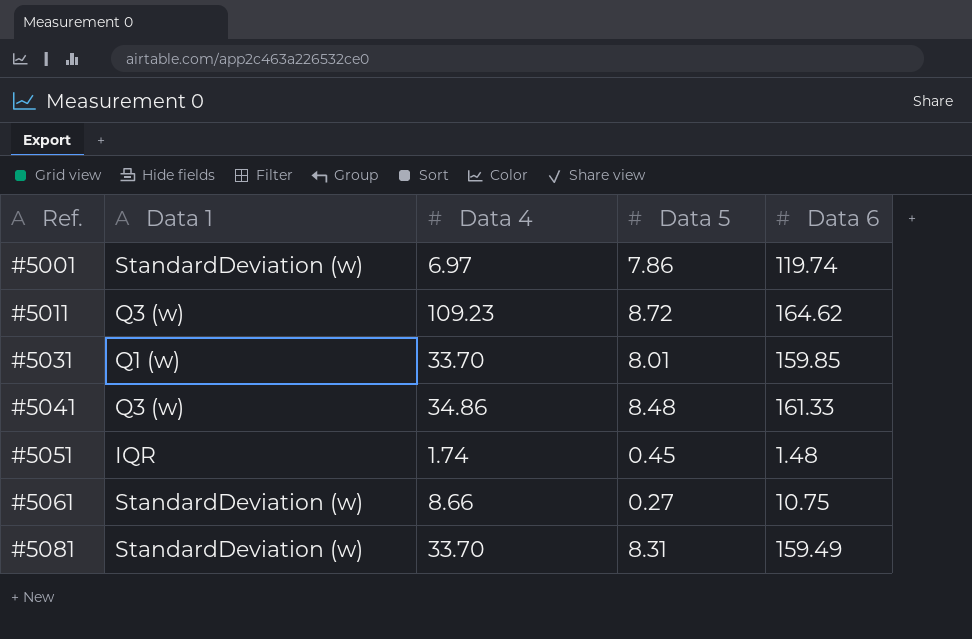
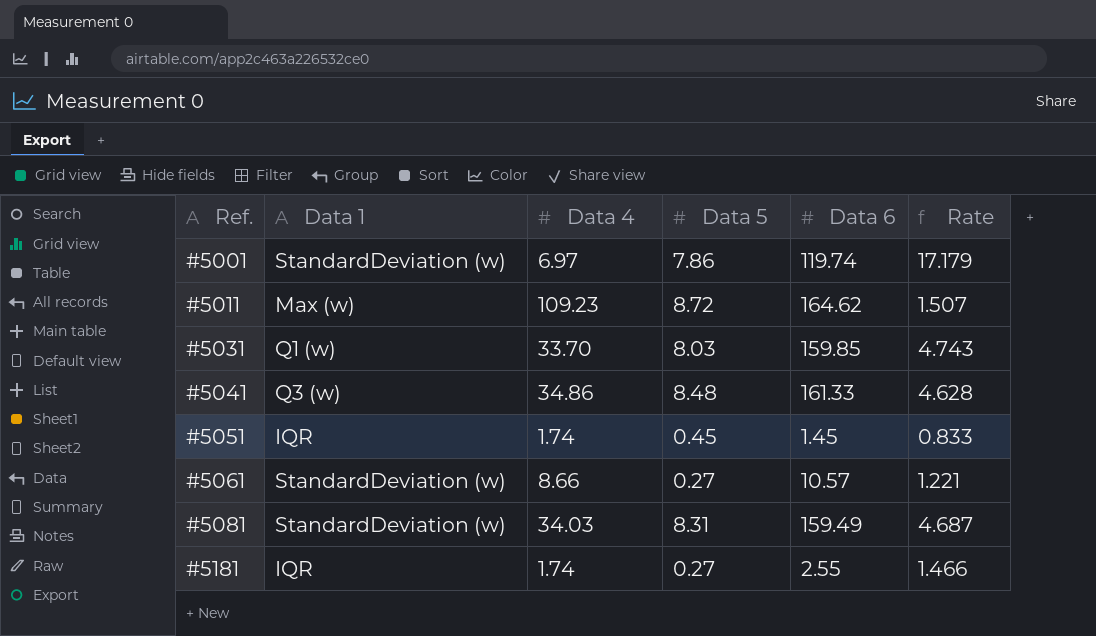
column Rate | formula: none -> [Data 6] / [Data 4]
#5011 | Data 1: Q3 (w) -> Max (w)
#5031 | Data 5: 8.01 -> 8.03
#5051 | Data 6: 1.48 -> 1.45
#5061 | Data 6: 10.75 -> 10.57
#5081 | Data 4: 33.70 -> 34.03
row #5181: none -> IQR | 1.74 | 0.27 | 2.55 | 1.466

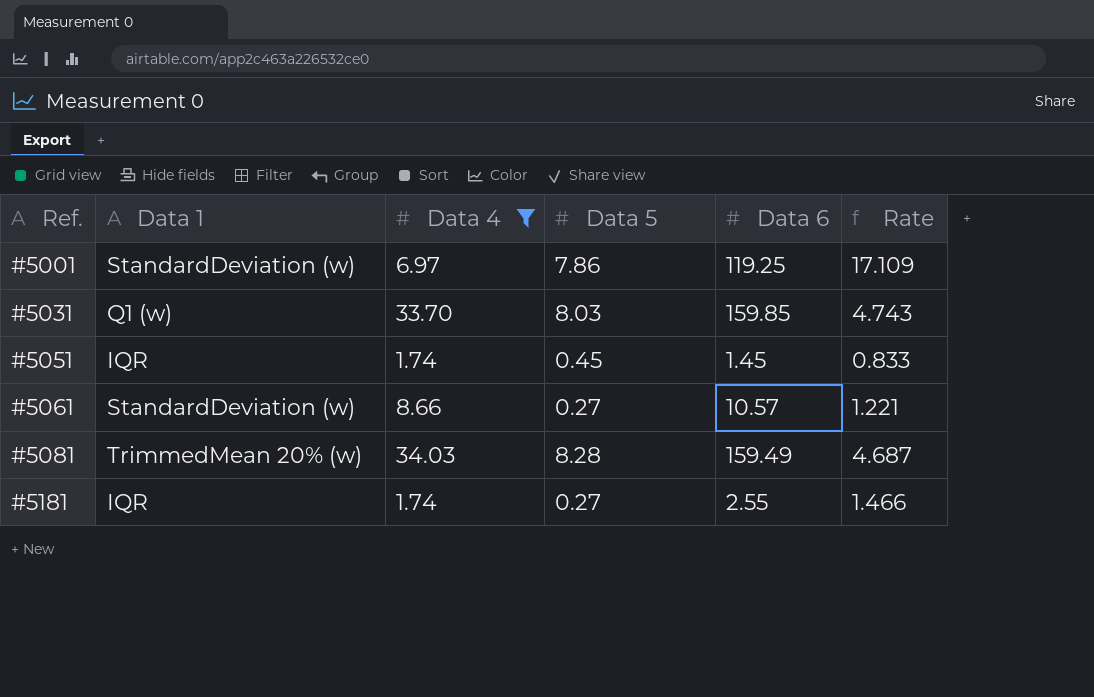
filter: none -> Data 4 <= 34.03
#5001 | Data 6: 119.74 -> 119.25
#5001 | Rate: 17.179 -> 17.109
#5081 | Data 1: StandardDeviation (w) -> TrimmedMean 20% (w)
#5081 | Data 5: 8.31 -> 8.28

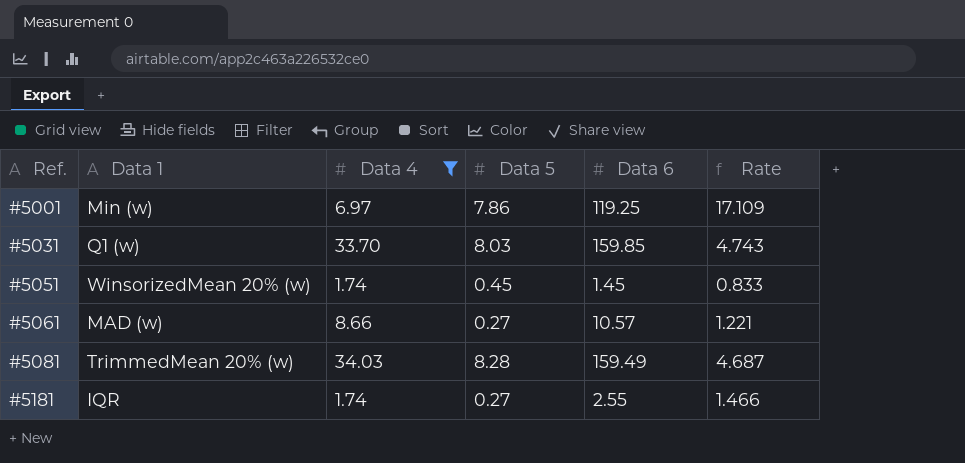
#5001 | Data 1: StandardDeviation (w) -> Min (w)
#5051 | Data 1: IQR -> WinsorizedMean 20% (w)
#5061 | Data 1: StandardDeviation (w) -> MAD (w)

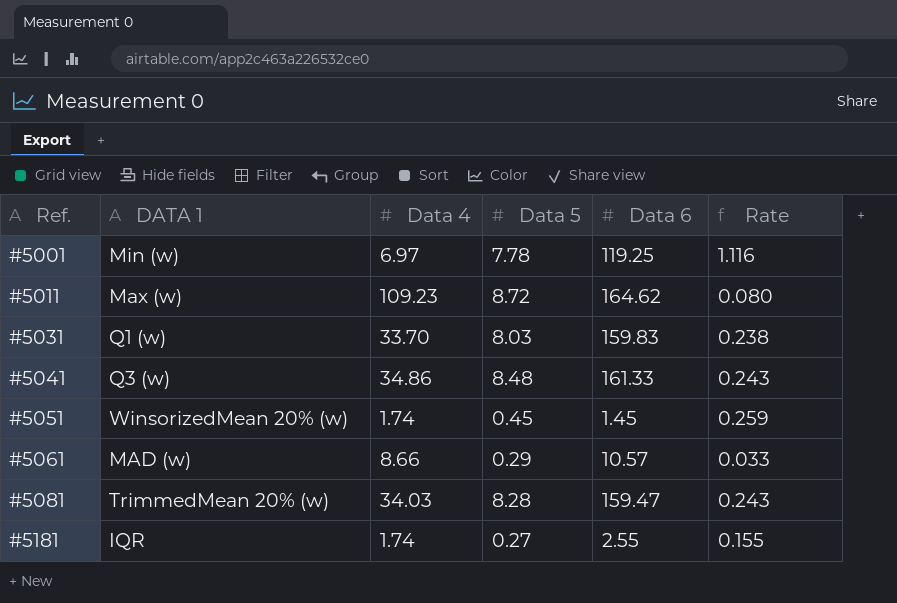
filter: Data 4 <= 34.03 -> none
column name: Data 1 -> DATA 1
column Rate | formula: [Data 6] / [Data 4] -> [Data 5] / [Data 4]
#5001 | Data 5: 7.86 -> 7.78
#5031 | Data 6: 159.85 -> 159.83
#5061 | Data 5: 0.27 -> 0.29
#5081 | Data 6: 159.49 -> 159.47

